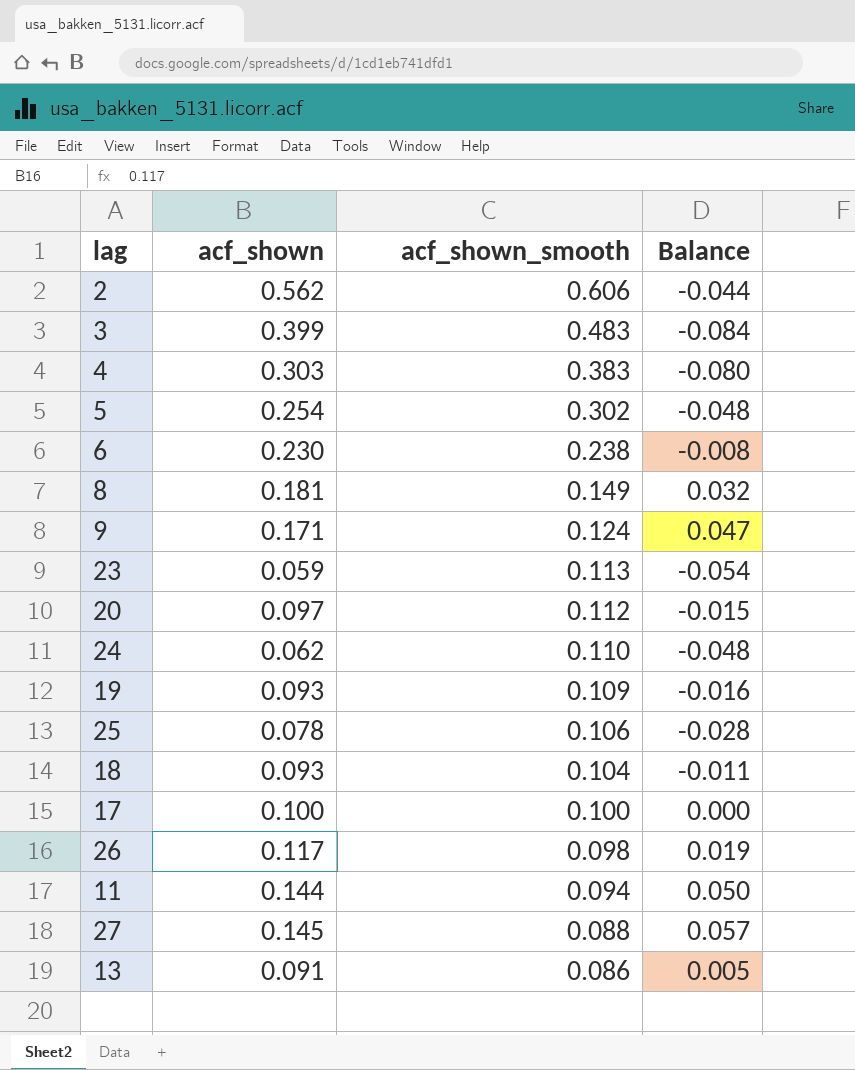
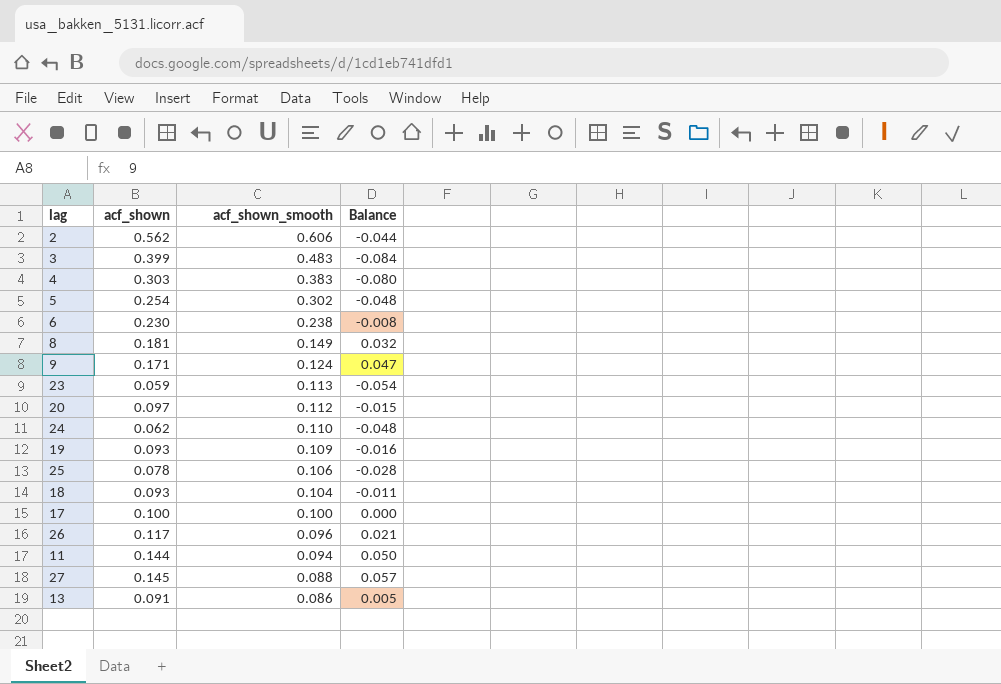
26 | acf_shown_smooth: 0.098 -> 0.096
26 | Balance: 0.019 -> 0.021

